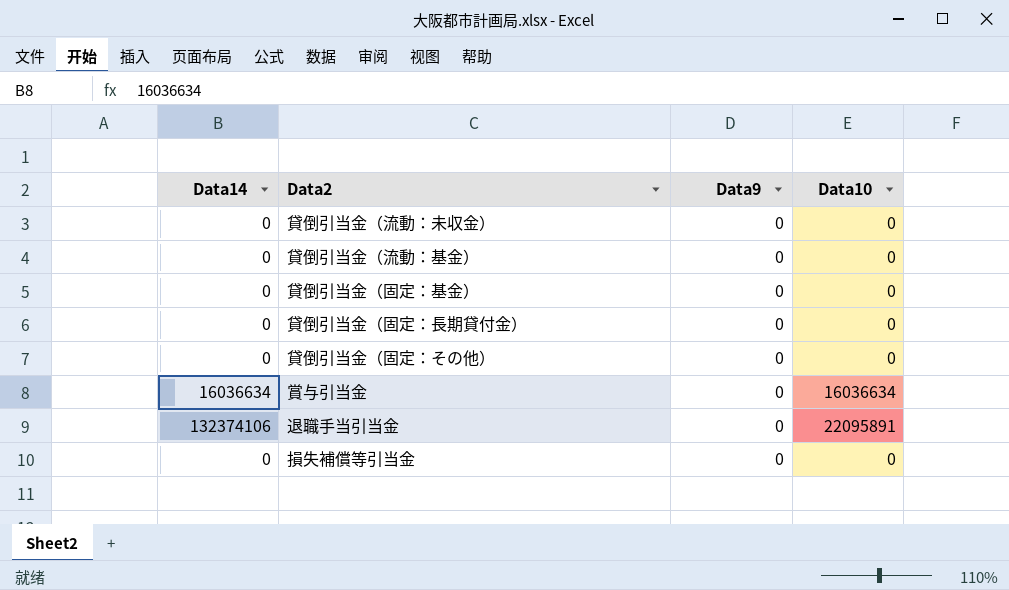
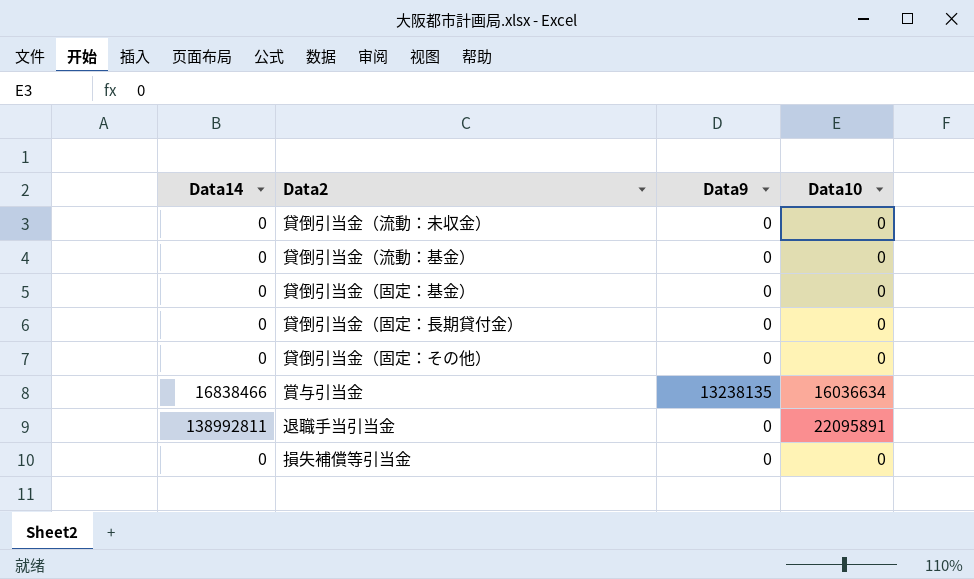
賞与引当金 | Data14: 16036634 -> 16838466
賞与引当金 | Data9: 0 -> 13238135
退職手当引当金 | Data14: 132374106 -> 138992811

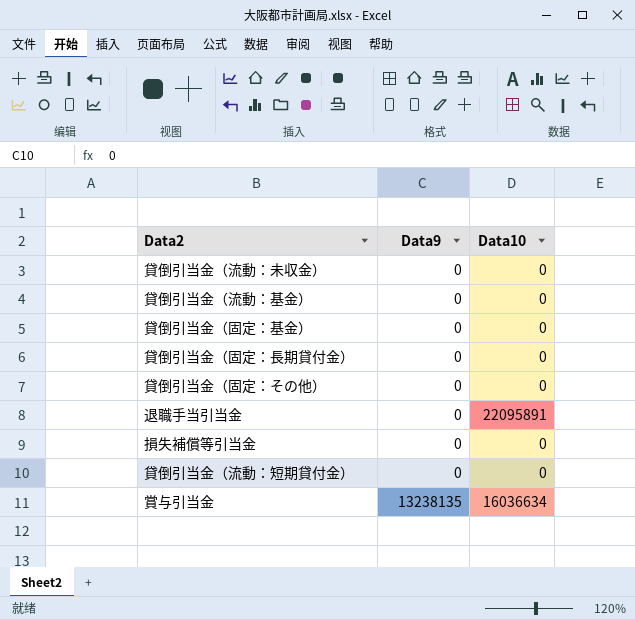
row order: none -> Data9 ascending
column Data14 | position: 1 -> none
row 貸倒引当金（流動：短期貸付金）: none -> 0 | 0

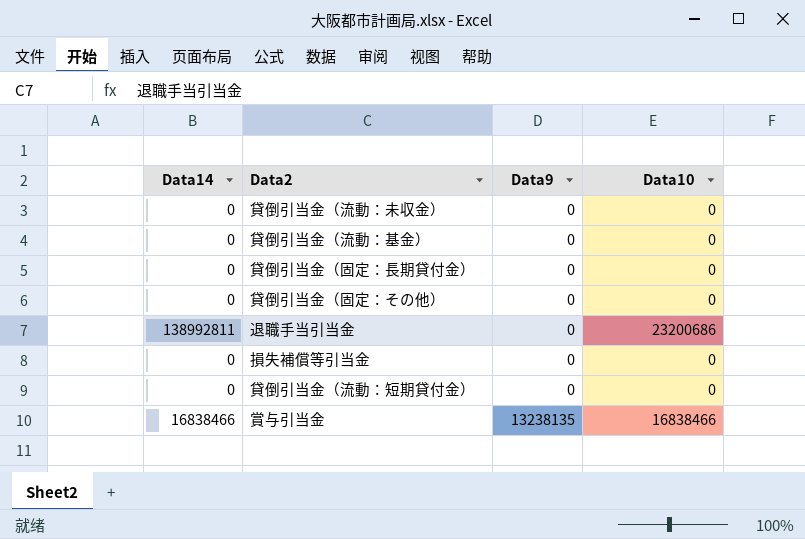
column Data14 | position: none -> 1
row 貸倒引当金（固定：基金）: 0 | 0 -> none
退職手当引当金 | Data10: 22095891 -> 23200686
賞与引当金 | Data10: 16036634 -> 16838466

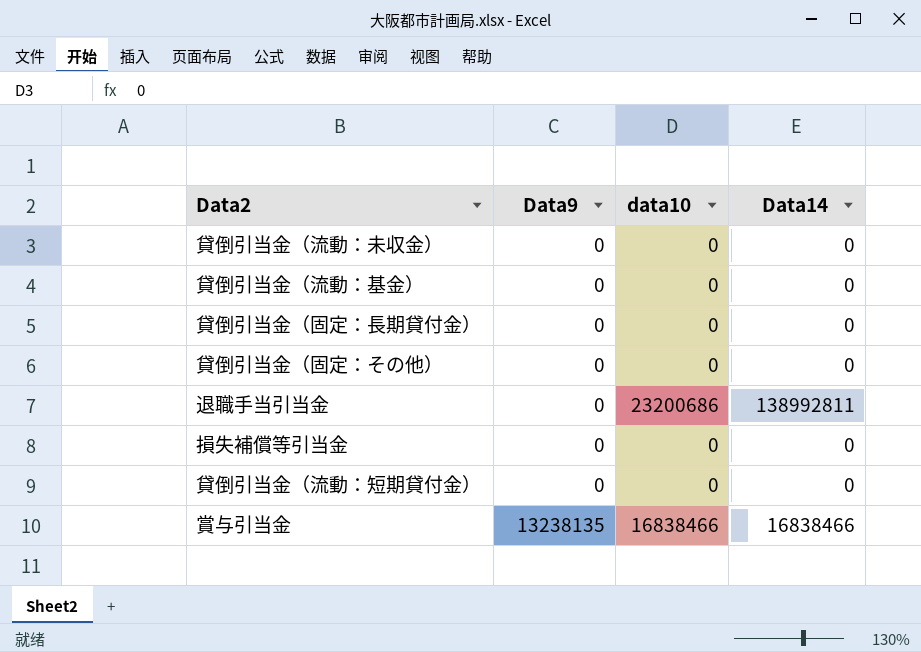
column name: Data10 -> data10
column Data14 | position: 1 -> 4

